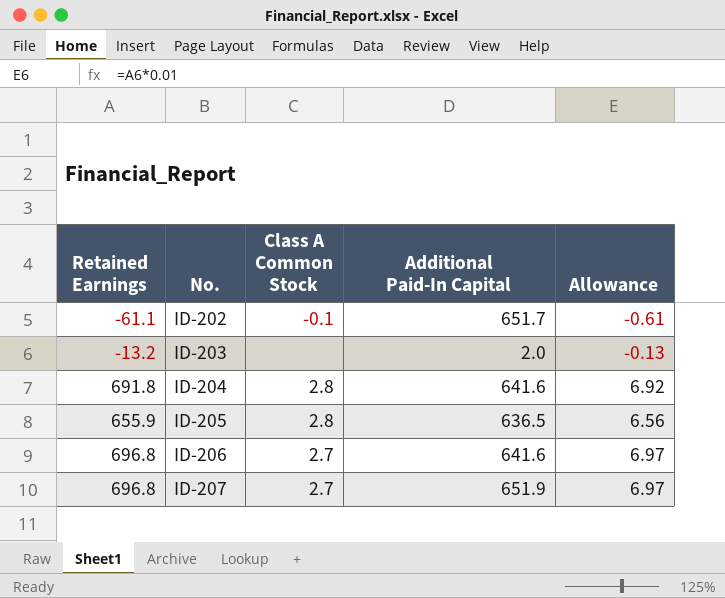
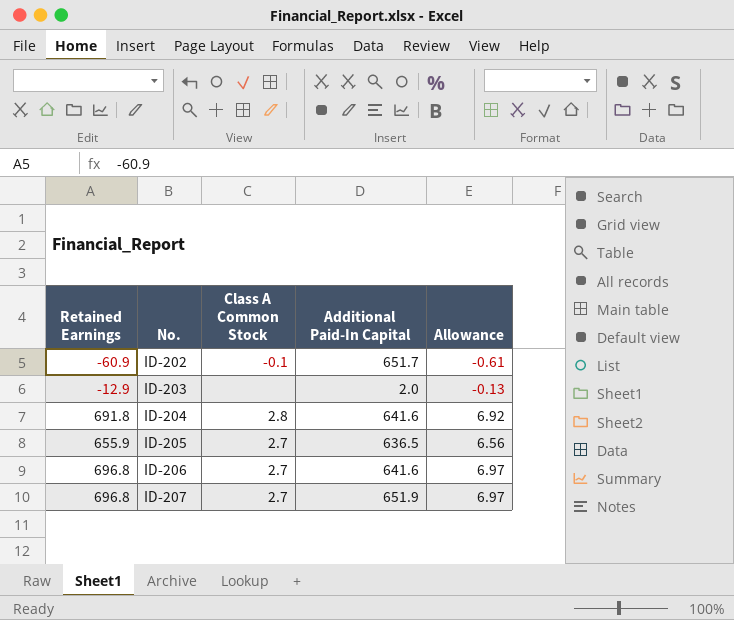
ID-202 | Retained Earnings: -61.1 -> -60.9
ID-203 | Retained Earnings: -13.2 -> -12.9
ID-205 | Class A Common Stock: 2.8 -> 2.7

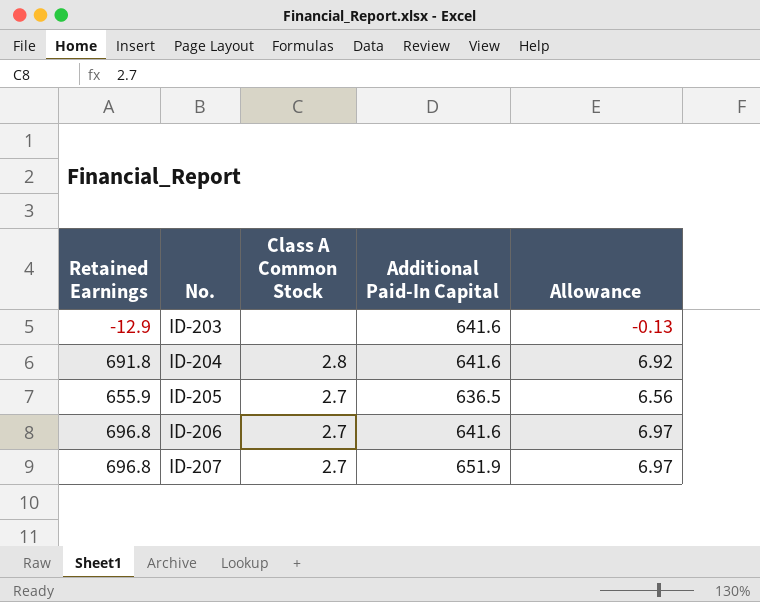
row ID-202: -60.9 | -0.1 | 651.7 | -0.61 -> none
ID-203 | Additional Paid-In Capital: 2.0 -> 641.6

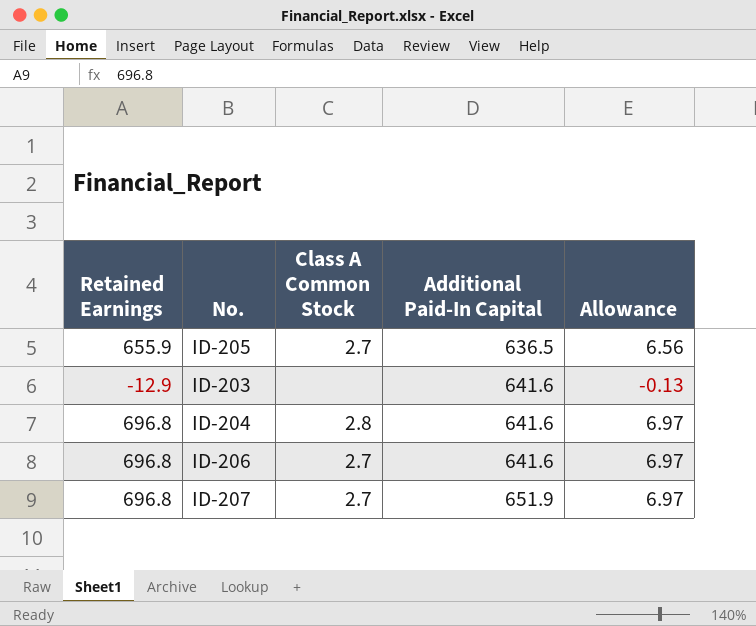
row order: No. ascending -> Additional Paid-In Capital ascending
ID-204 | Retained Earnings: 691.8 -> 696.8
ID-204 | Allowance: 6.92 -> 6.97

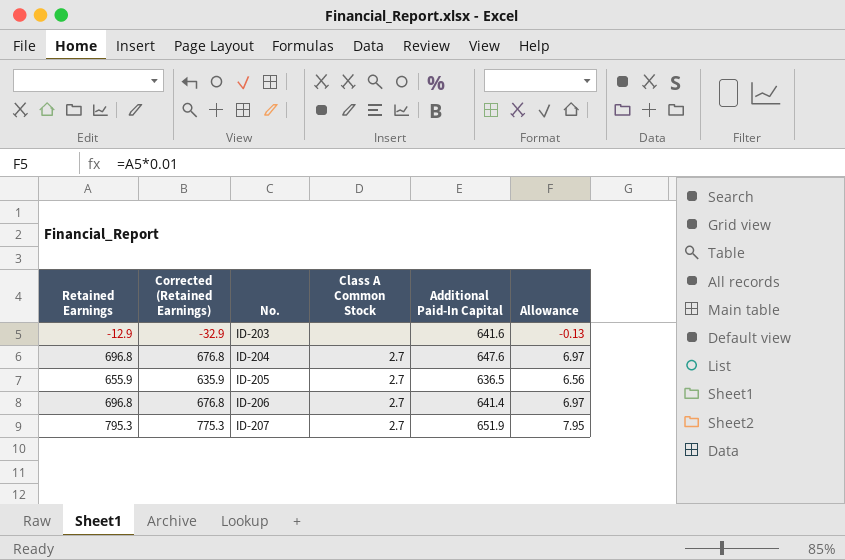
row order: Additional Paid-In Capital ascending -> No. ascending
column Corrected (Retained Earnings) | formula: none -> [Retained Earnings] - 20
ID-204 | Class A Common Stock: 2.8 -> 2.7
ID-204 | Additional Paid-In Capital: 641.6 -> 647.6
ID-206 | Additional Paid-In Capital: 641.6 -> 641.4
ID-207 | Retained Earnings: 696.8 -> 795.3
ID-207 | Allowance: 6.97 -> 7.95

